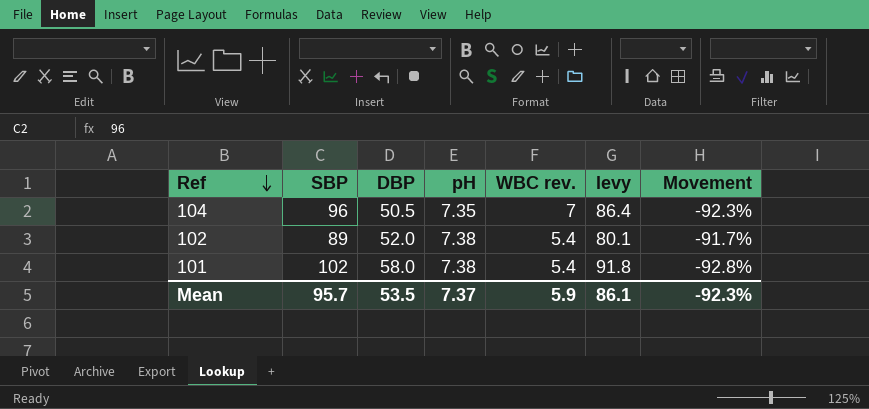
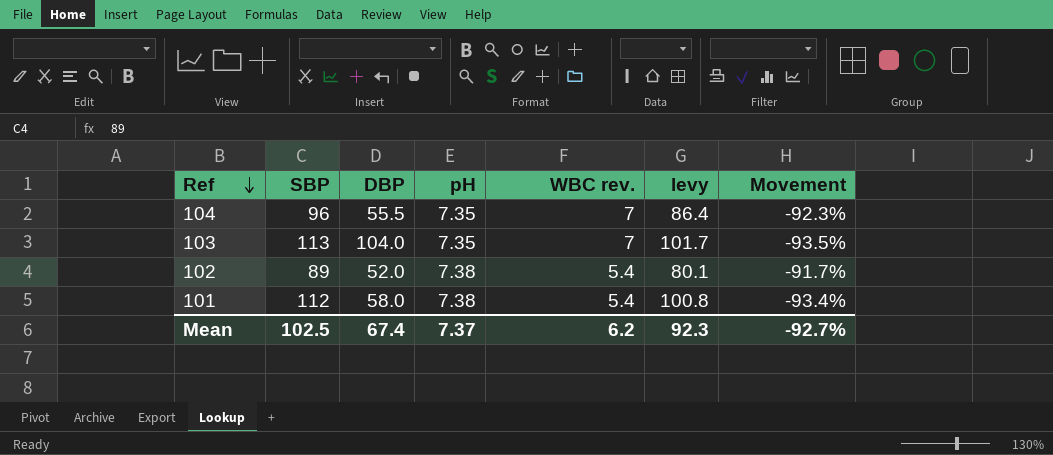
104 | DBP: 50.5 -> 55.5
row 103: none -> 113 | 104.0 | 7.35 | 7 | 101.7 | -93.5%
101 | SBP: 102 -> 112
101 | levy: 91.8 -> 100.8
101 | Movement: -92.8% -> -93.4%
Mean | SBP: 95.7 -> 102.5
Mean | DBP: 53.5 -> 67.4
Mean | WBC rev.: 5.9 -> 6.2
Mean | levy: 86.1 -> 92.3
Mean | Movement: -92.3% -> -92.7%

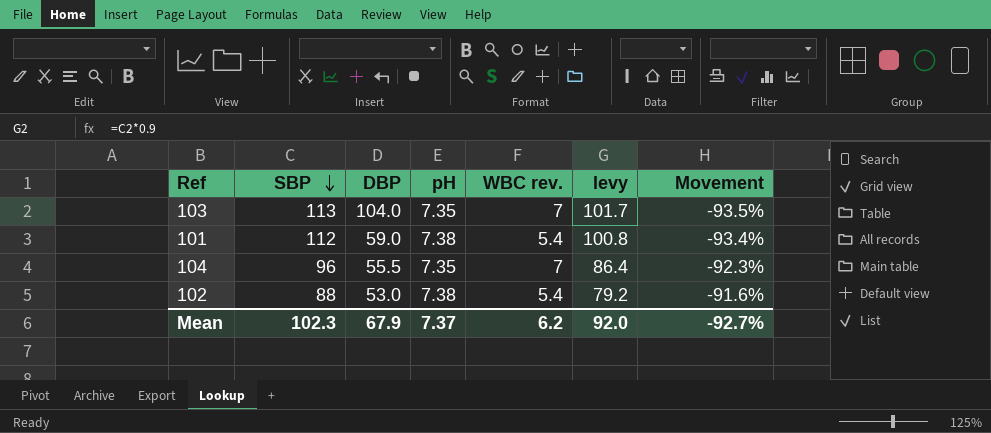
row order: Ref descending -> SBP descending
101 | DBP: 58.0 -> 59.0
102 | SBP: 89 -> 88
102 | DBP: 52.0 -> 53.0
102 | levy: 80.1 -> 79.2
102 | Movement: -91.7% -> -91.6%
Mean | SBP: 102.5 -> 102.3
Mean | DBP: 67.4 -> 67.9
Mean | levy: 92.3 -> 92.0

